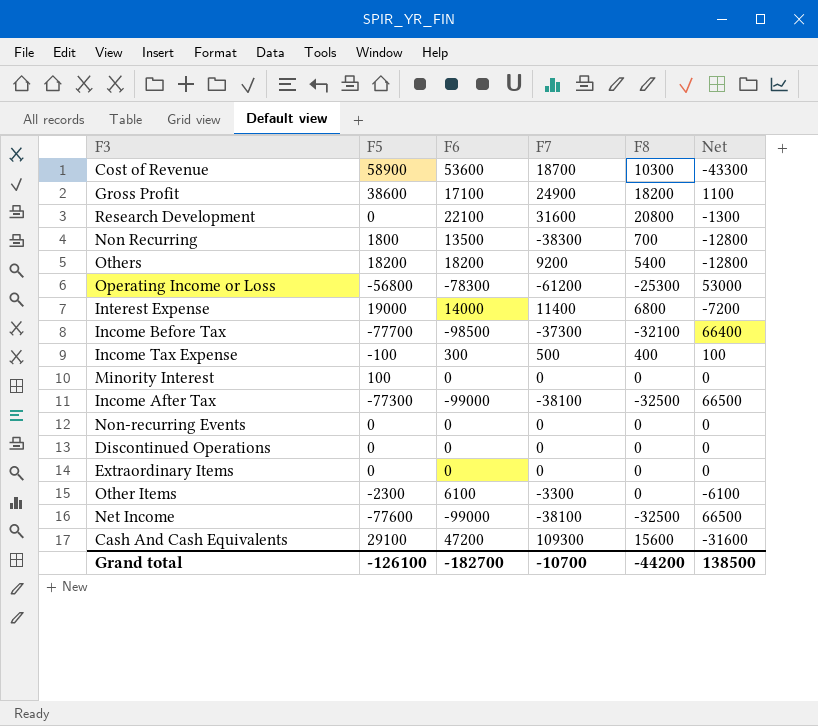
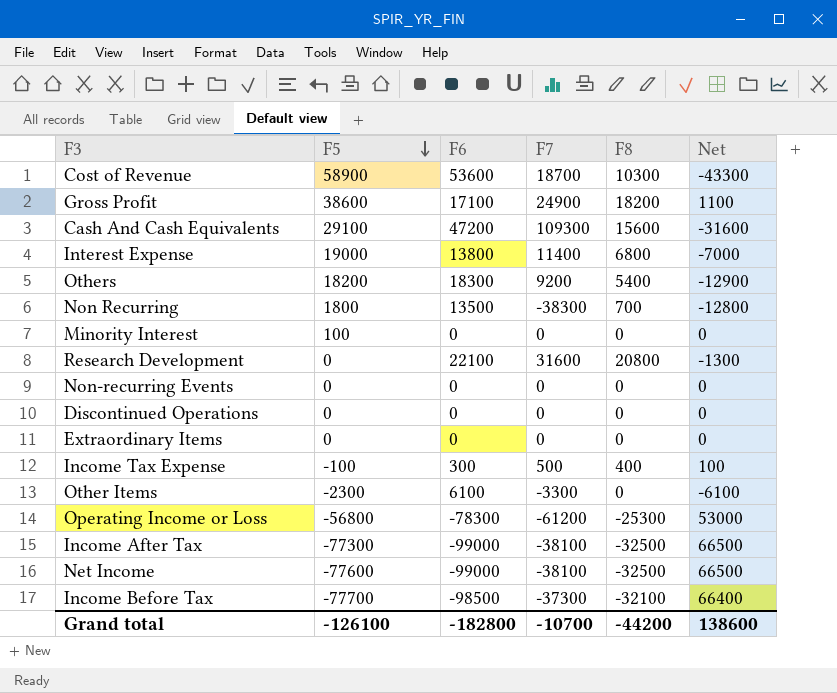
row order: none -> F5 descending
Interest Expense | F6: 14000 -> 13800
Interest Expense | Net: -7200 -> -7000
Others | F6: 18200 -> 18300
Others | Net: -12800 -> -12900
Grand total | F6: -182700 -> -182800
Grand total | Net: 138500 -> 138600

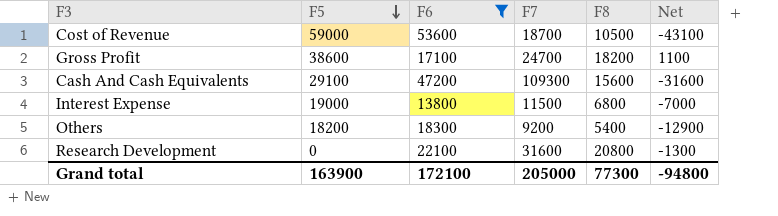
filter: none -> F6 >= 13800
Cost of Revenue | F5: 58900 -> 59000
Cost of Revenue | F8: 10300 -> 10500
Cost of Revenue | Net: -43300 -> -43100
Gross Profit | F7: 24900 -> 24700
Interest Expense | F7: 11400 -> 11500
Grand total | F5: -126100 -> 163900
Grand total | F6: -182800 -> 172100
Grand total | F7: -10700 -> 205000
Grand total | F8: -44200 -> 77300
Grand total | Net: 138600 -> -94800

